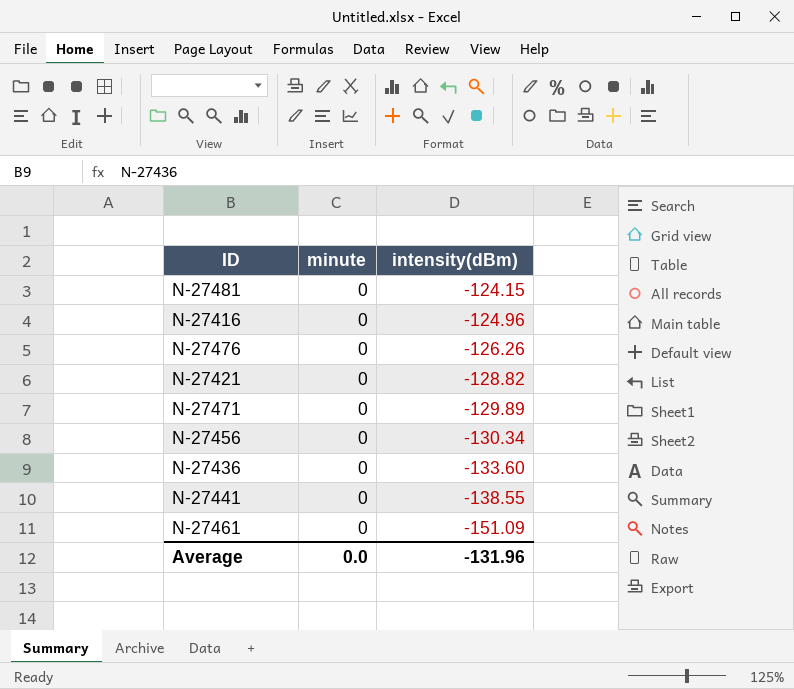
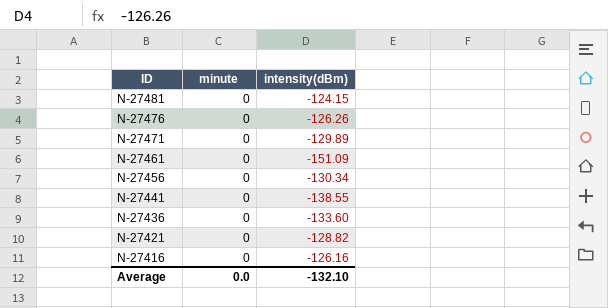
row order: intensity(dBm) descending -> ID descending
N-27416 | intensity(dBm): -124.96 -> -126.16
Average | intensity(dBm): -131.96 -> -132.10

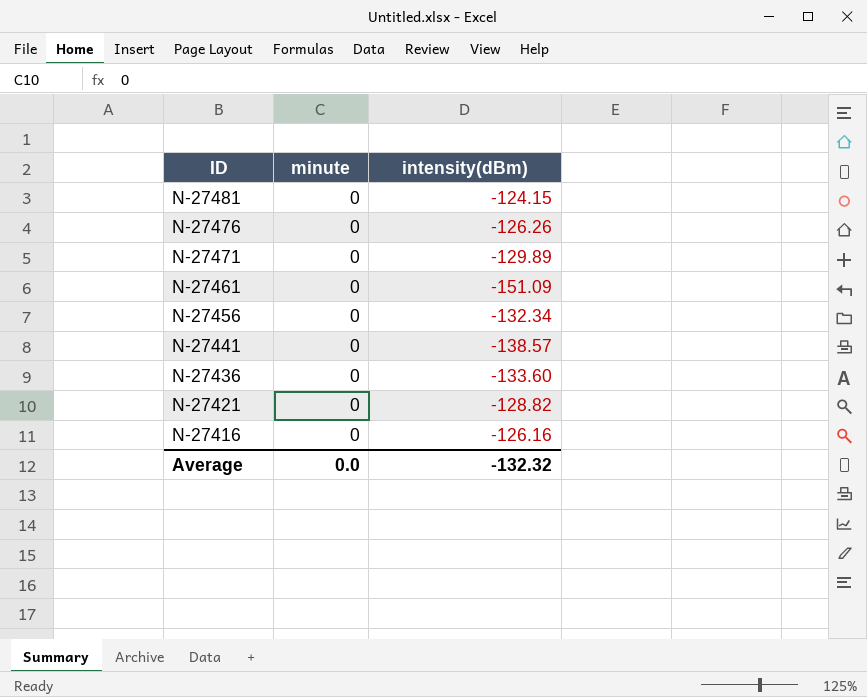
N-27456 | intensity(dBm): -130.34 -> -132.34
N-27441 | intensity(dBm): -138.55 -> -138.57
Average | intensity(dBm): -132.10 -> -132.32

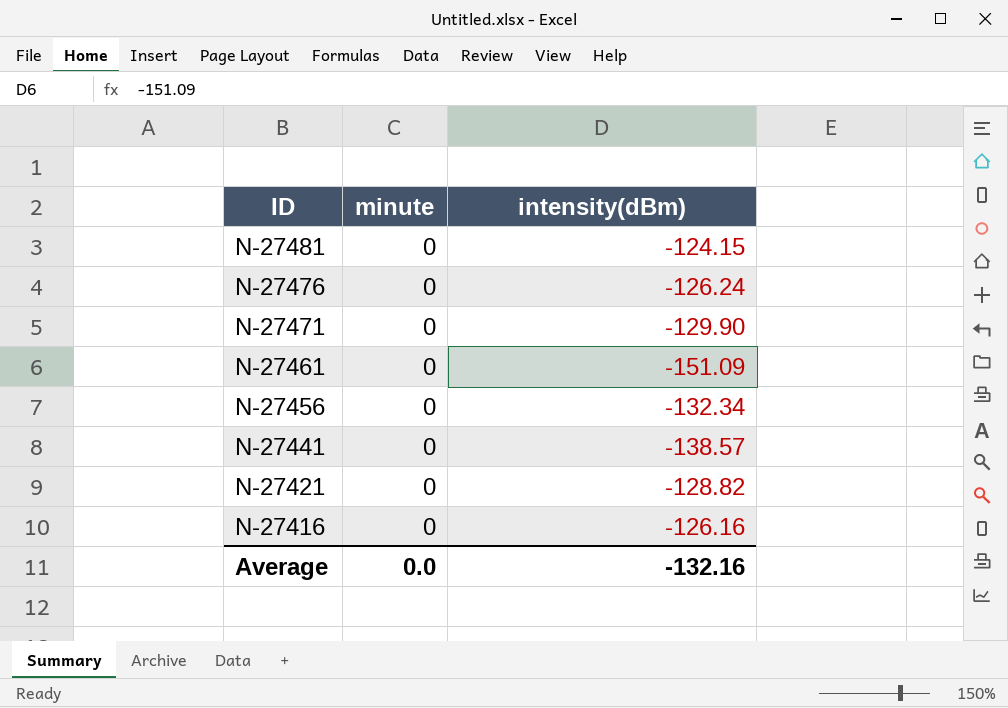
row N-27436: 0 | -133.60 -> none
N-27476 | intensity(dBm): -126.26 -> -126.24
N-27471 | intensity(dBm): -129.89 -> -129.90
Average | intensity(dBm): -132.32 -> -132.16

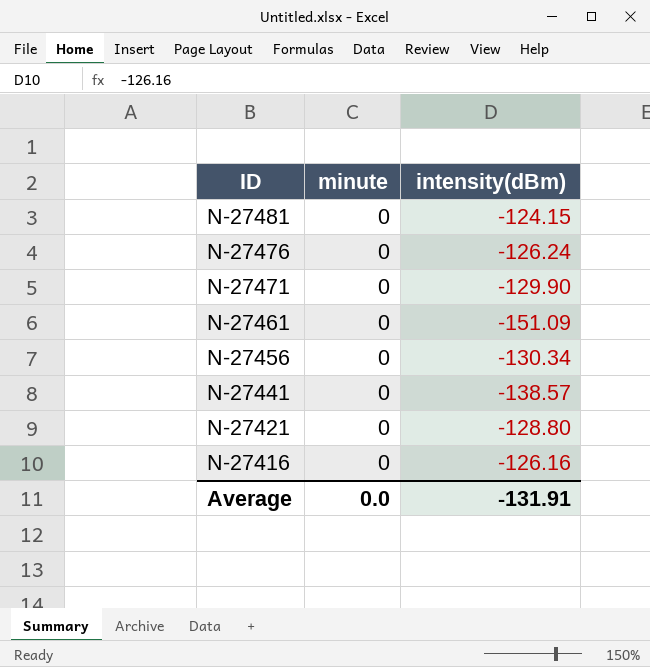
N-27456 | intensity(dBm): -132.34 -> -130.34
N-27421 | intensity(dBm): -128.82 -> -128.80
Average | intensity(dBm): -132.16 -> -131.91

